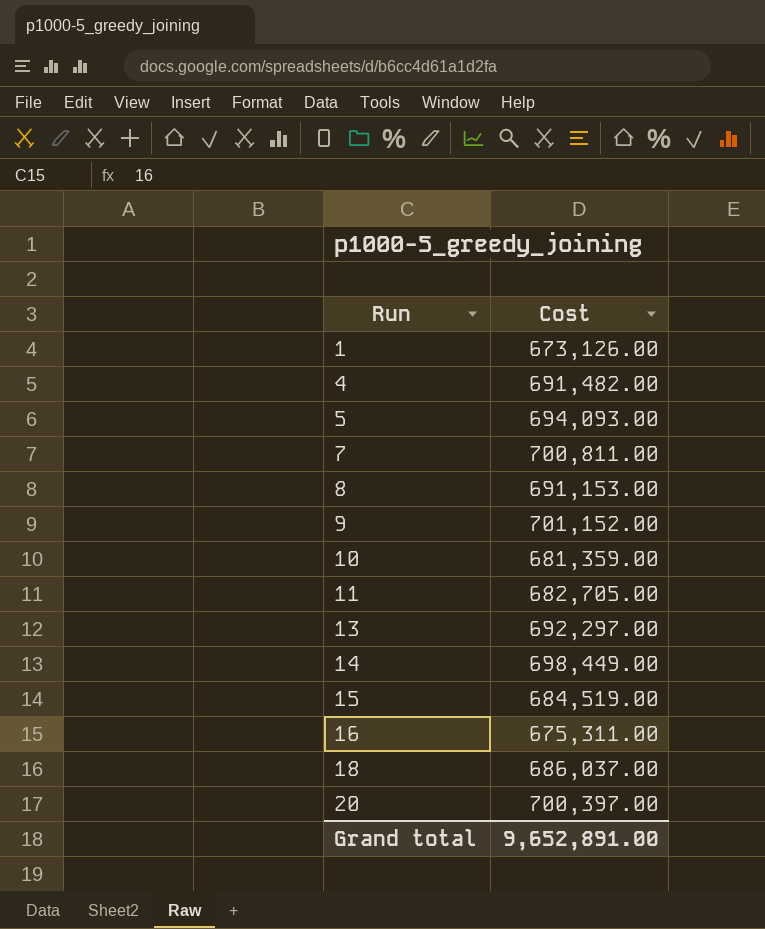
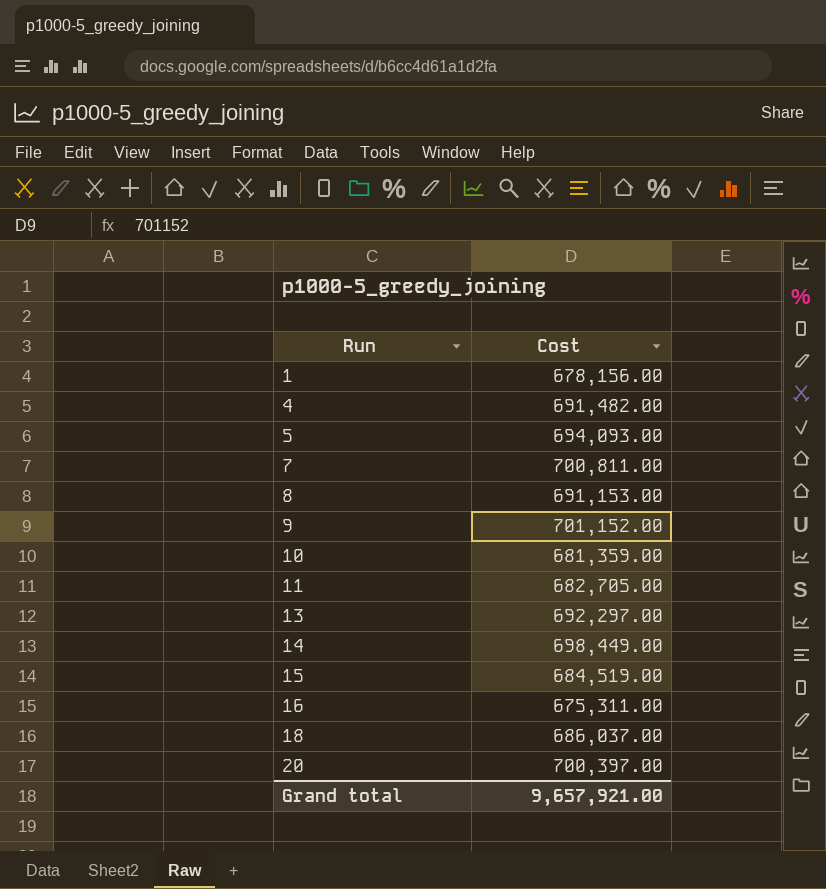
1 | Cost: 673,126.00 -> 678,156.00
Grand total | Cost: 9,652,891.00 -> 9,657,921.00

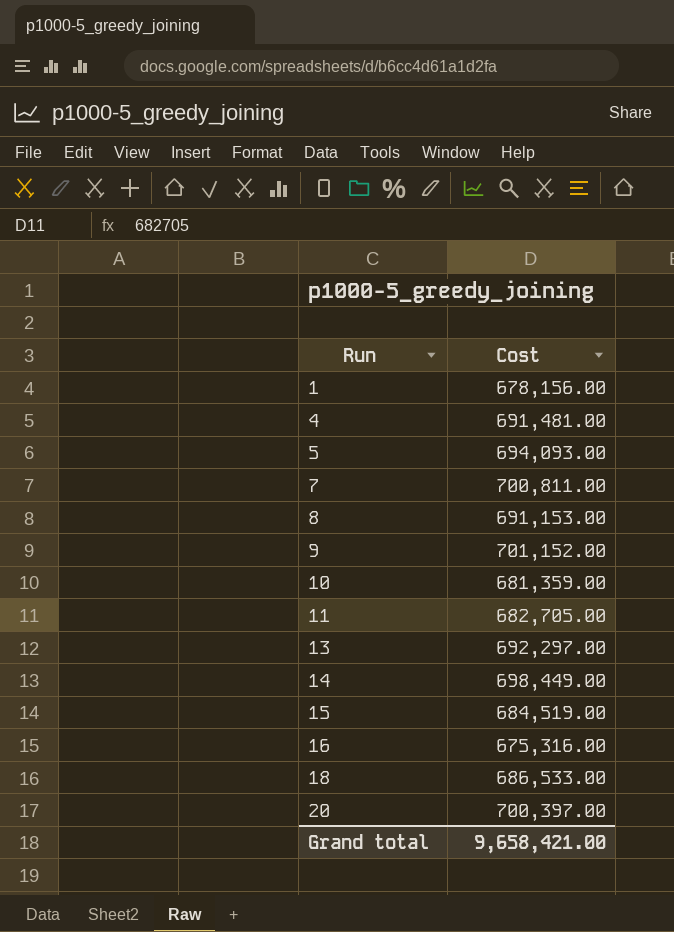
4 | Cost: 691,482.00 -> 691,481.00
16 | Cost: 675,311.00 -> 675,316.00
18 | Cost: 686,037.00 -> 686,533.00
Grand total | Cost: 9,657,921.00 -> 9,658,421.00

